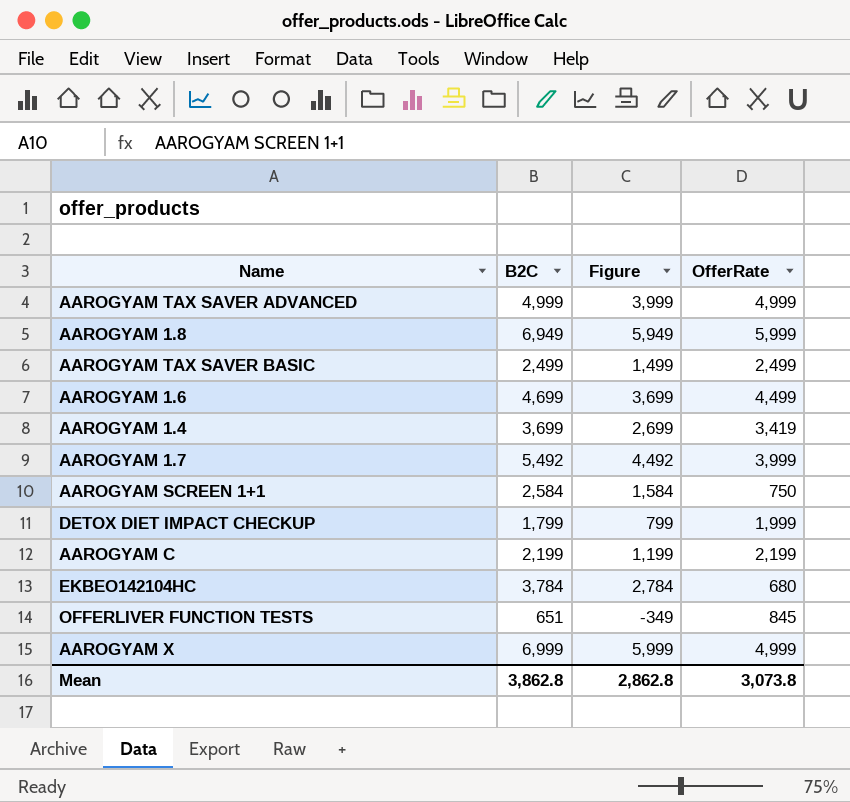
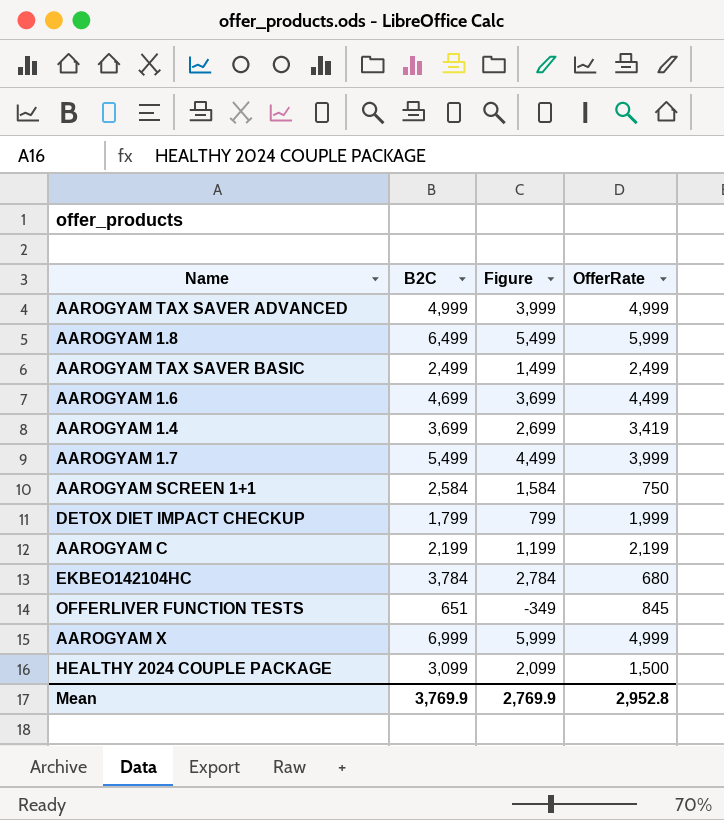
AAROGYAM 1.8 | B2C: 6,949 -> 6,499
AAROGYAM 1.8 | Figure: 5,949 -> 5,499
AAROGYAM 1.7 | B2C: 5,492 -> 5,499
AAROGYAM 1.7 | Figure: 4,492 -> 4,499
row HEALTHY 2024 COUPLE PACKAGE: none -> 3,099 | 2,099 | 1,500
Mean | B2C: 3,862.8 -> 3,769.9
Mean | Figure: 2,862.8 -> 2,769.9
Mean | OfferRate: 3,073.8 -> 2,952.8

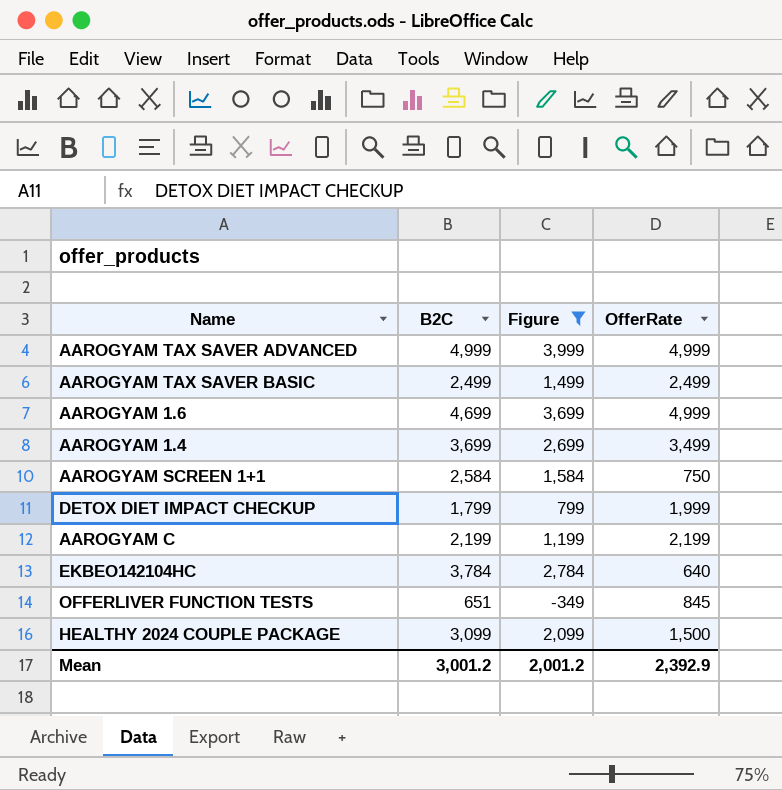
filter: none -> Figure <= 3,999
AAROGYAM 1.6 | OfferRate: 4,499 -> 4,999
AAROGYAM 1.4 | OfferRate: 3,419 -> 3,499
EKBEO142104HC | OfferRate: 680 -> 640
Mean | B2C: 3,769.9 -> 3,001.2
Mean | Figure: 2,769.9 -> 2,001.2
Mean | OfferRate: 2,952.8 -> 2,392.9

